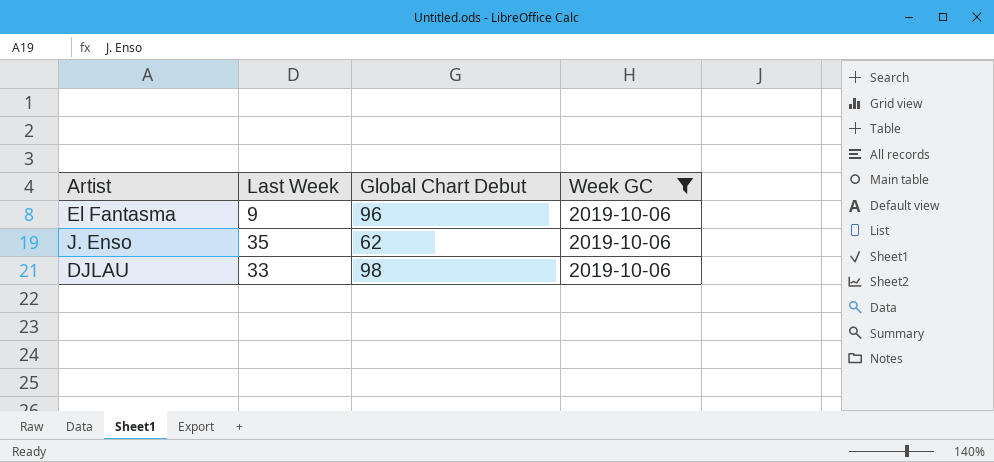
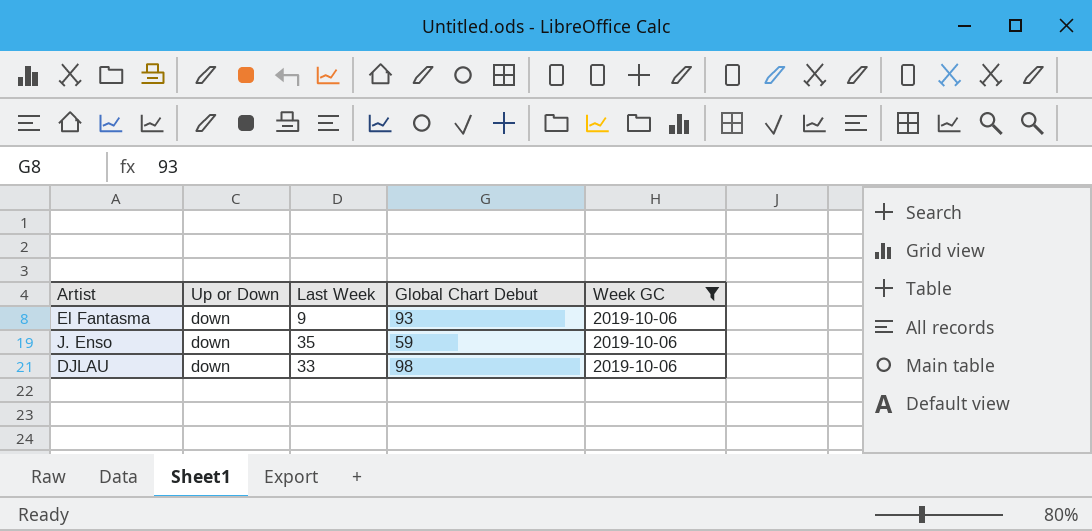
column Up or Down | position: none -> 2
El Fantasma | Global Chart Debut: 96 -> 93
J. Enso | Global Chart Debut: 62 -> 59

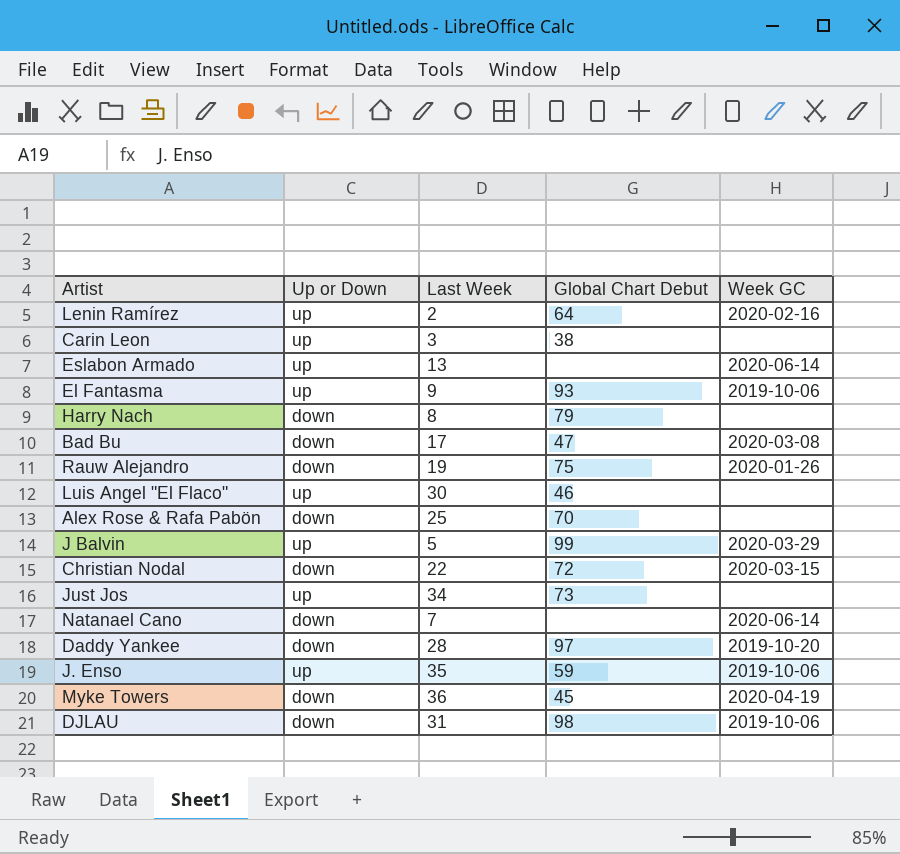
filter: Week GC = 2019-10-06 -> none
El Fantasma | Up or Down: down -> up
J. Enso | Up or Down: down -> up
DJLAU | Last Week: 33 -> 31

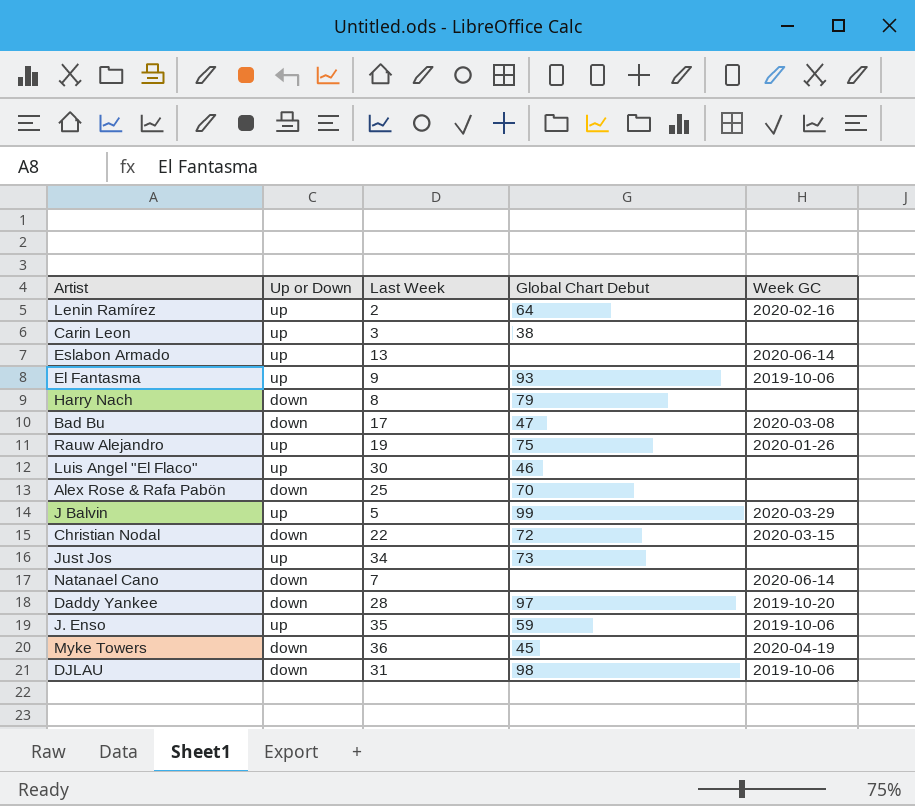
Rauw Alejandro | Up or Down: down -> up

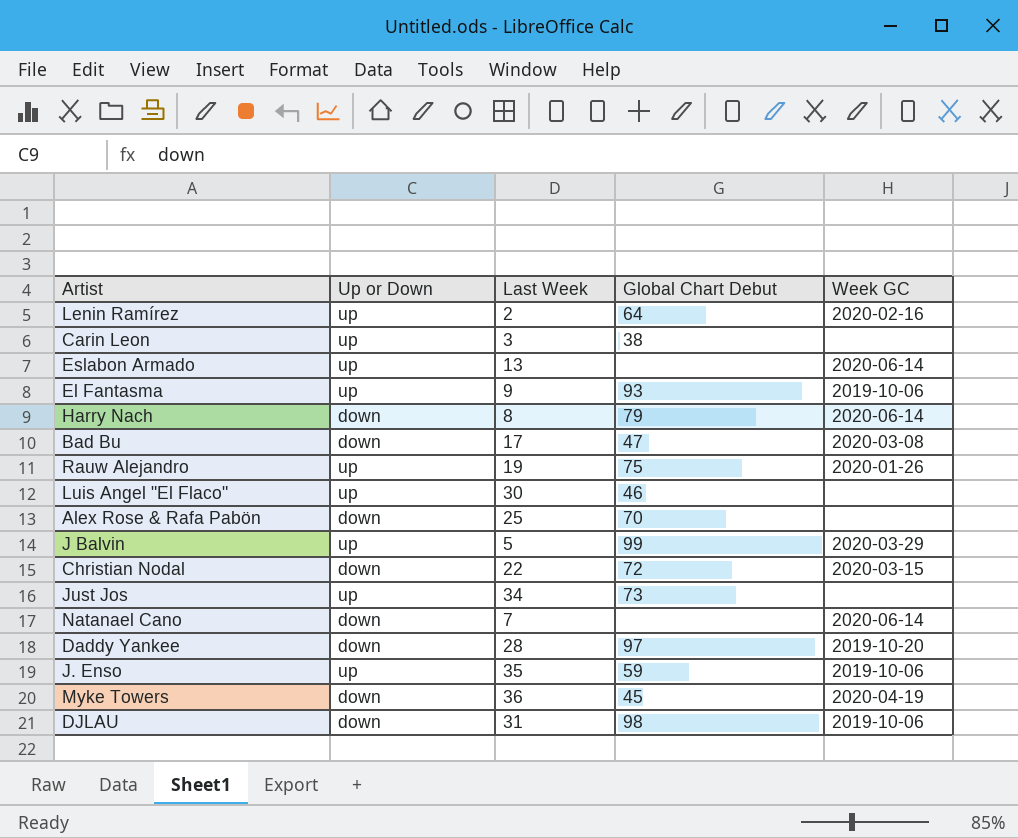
Harry Nach | Week GC: none -> 2020-06-14

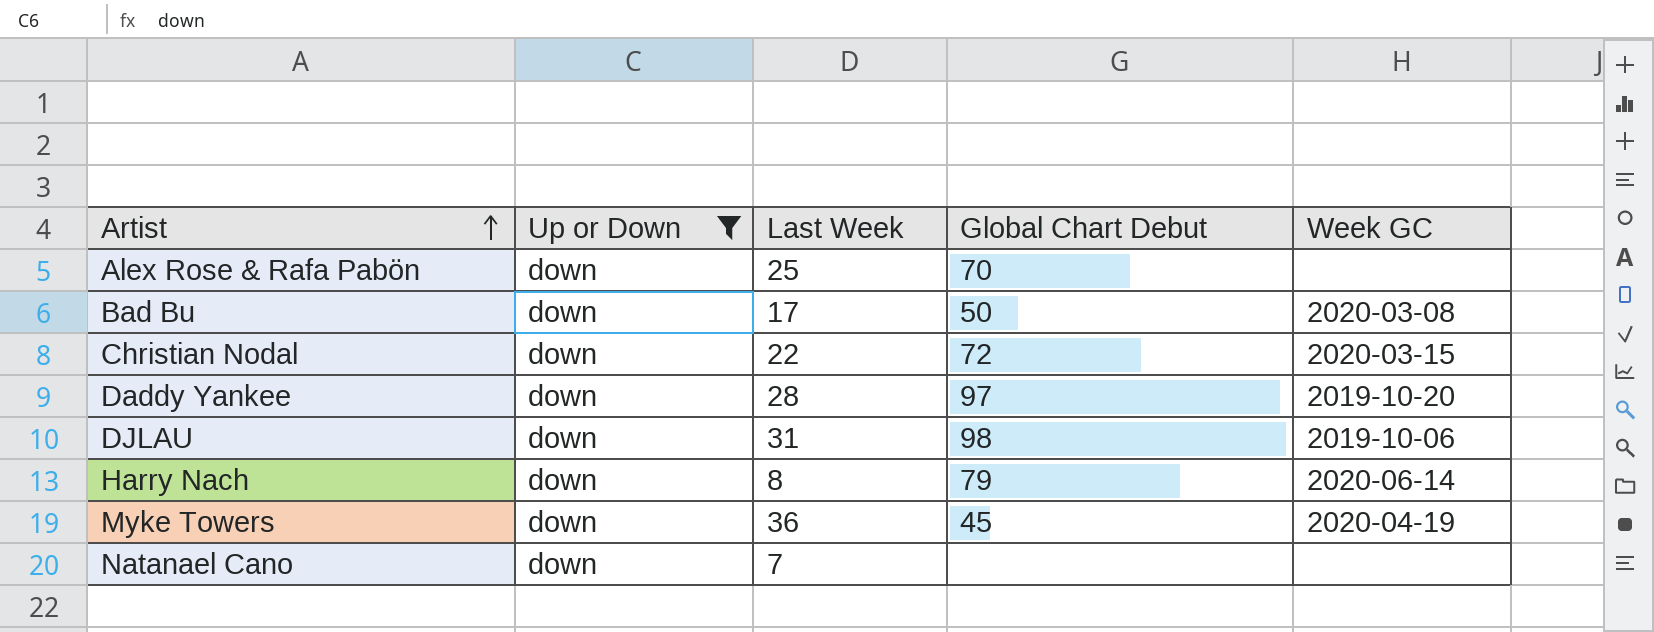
filter: none -> Up or Down = down
row order: none -> Artist ascending
Bad Bu | Global Chart Debut: 47 -> 50
Natanael Cano | Week GC: 2020-06-14 -> none

